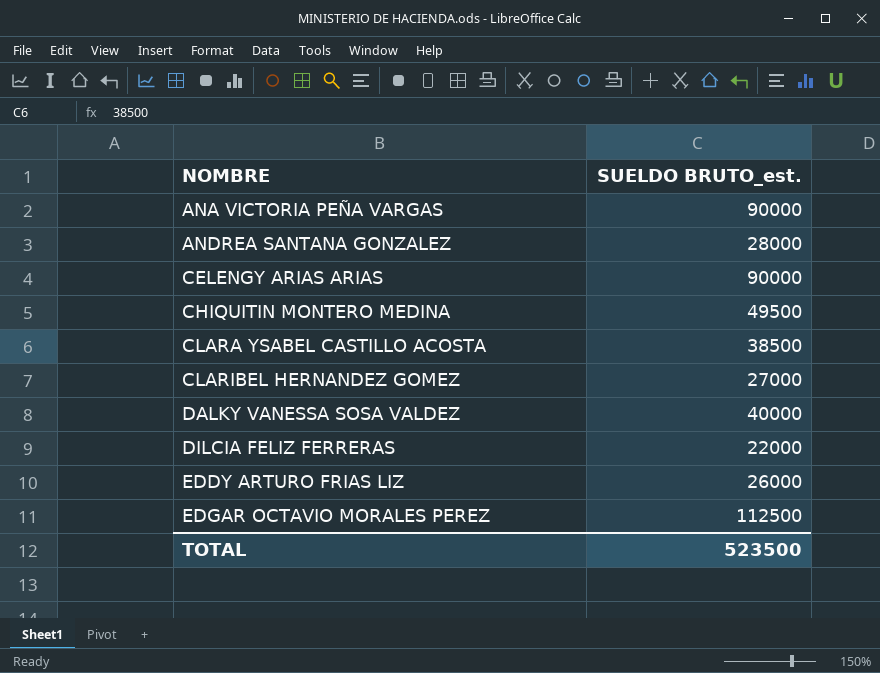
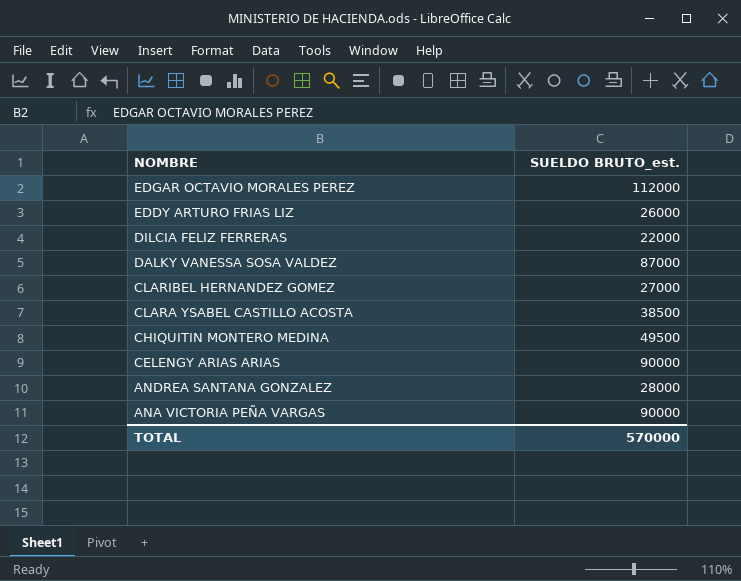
row order: NOMBRE ascending -> NOMBRE descending
EDGAR OCTAVIO MORALES PEREZ | SUELDO BRUTO_est.: 112500 -> 112000
DALKY VANESSA SOSA VALDEZ | SUELDO BRUTO_est.: 40000 -> 87000
TOTAL | SUELDO BRUTO_est.: 523500 -> 570000

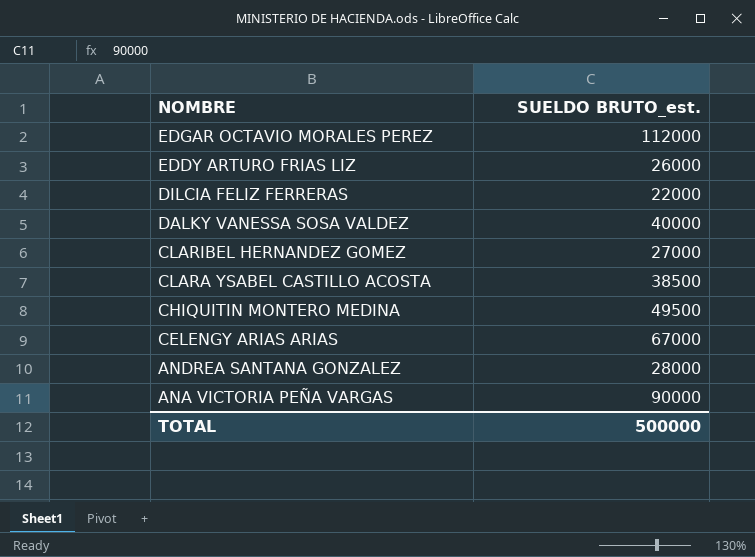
DALKY VANESSA SOSA VALDEZ | SUELDO BRUTO_est.: 87000 -> 40000
CELENGY ARIAS ARIAS | SUELDO BRUTO_est.: 90000 -> 67000
TOTAL | SUELDO BRUTO_est.: 570000 -> 500000

